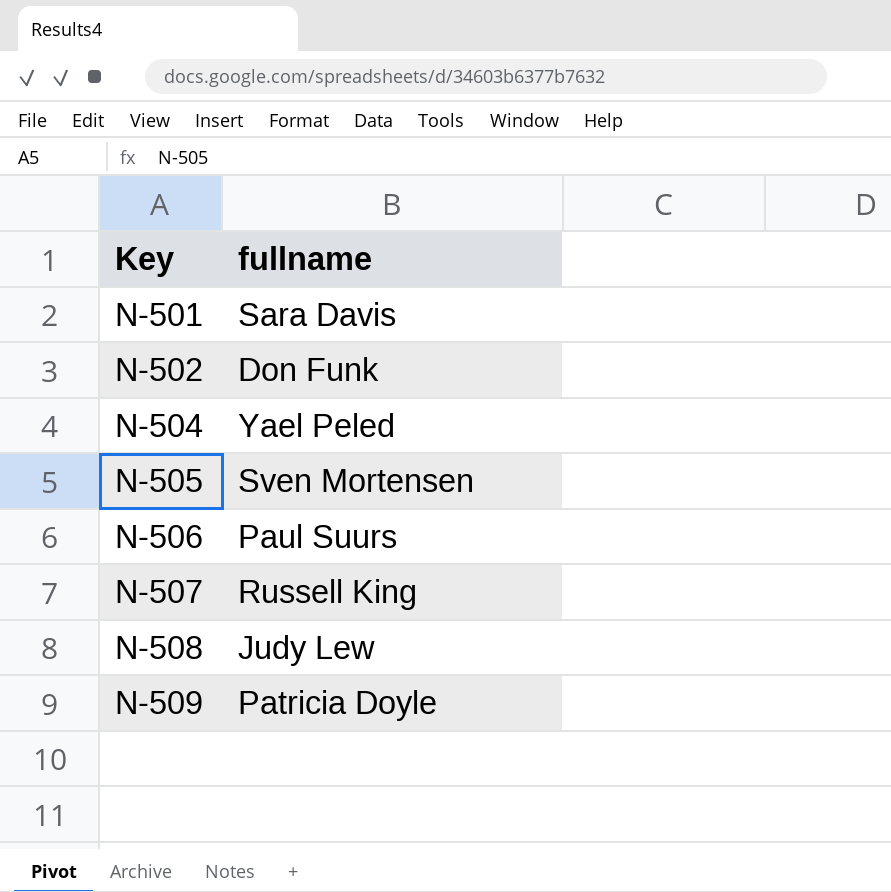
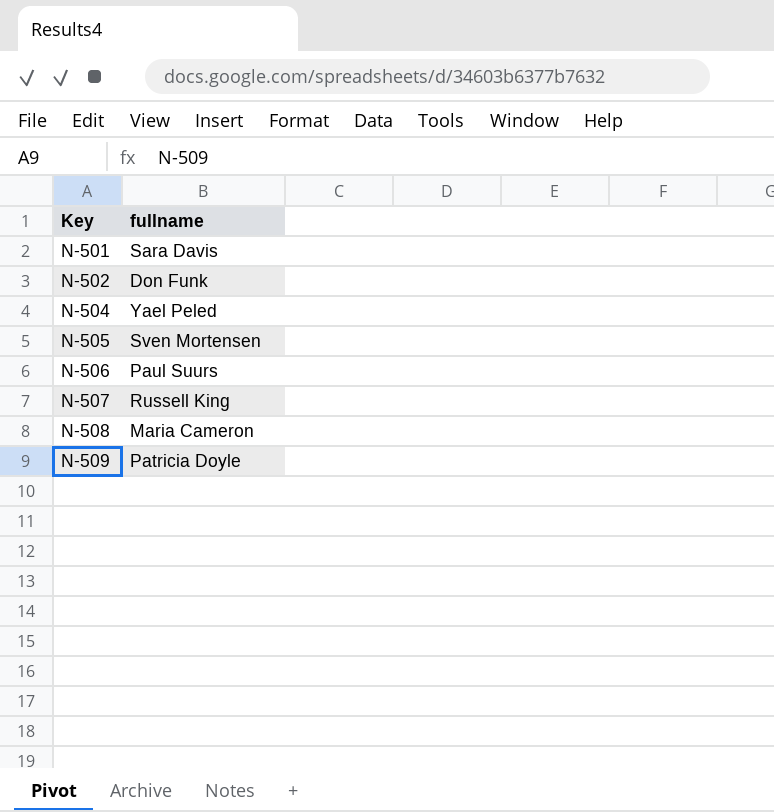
N-508 | fullname: Judy Lew -> Maria Cameron

